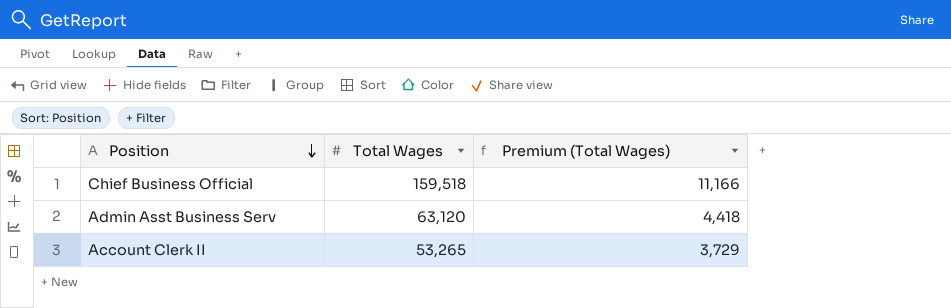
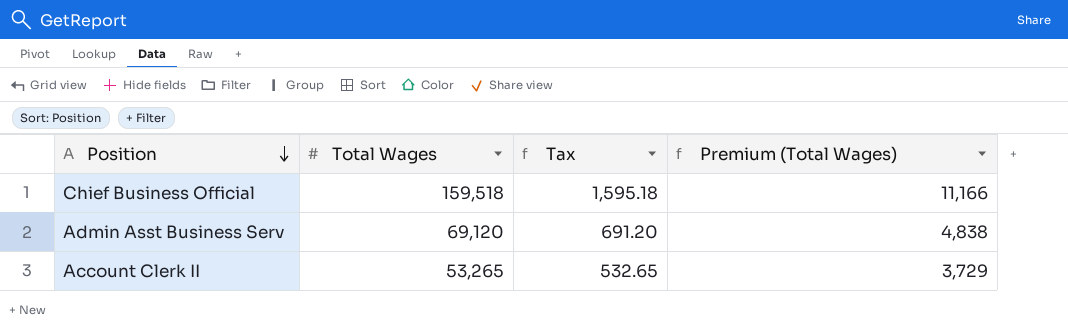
column Tax | formula: none -> [Total Wages] * 0.01
Admin Asst Business Serv | Total Wages: 63,120 -> 69,120
Admin Asst Business Serv | Premium (Total Wages): 4,418 -> 4,838

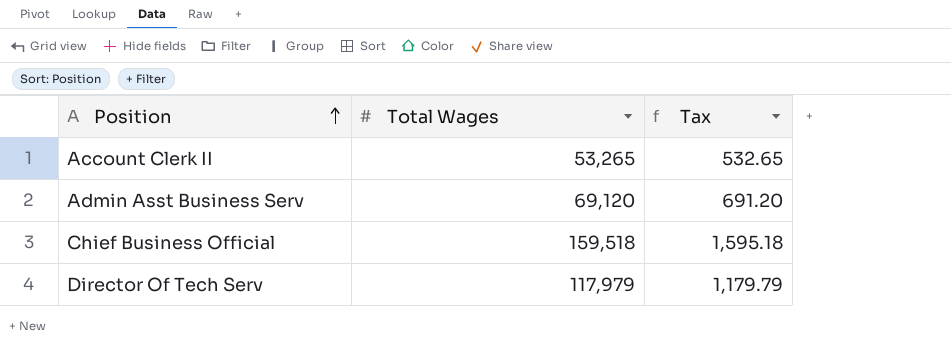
row order: Position descending -> Position ascending
column Premium (Total Wages) | formula: [Total Wages] * 0.07 -> none
row Director Of Tech Serv: none -> 117,979 | 1,179.79

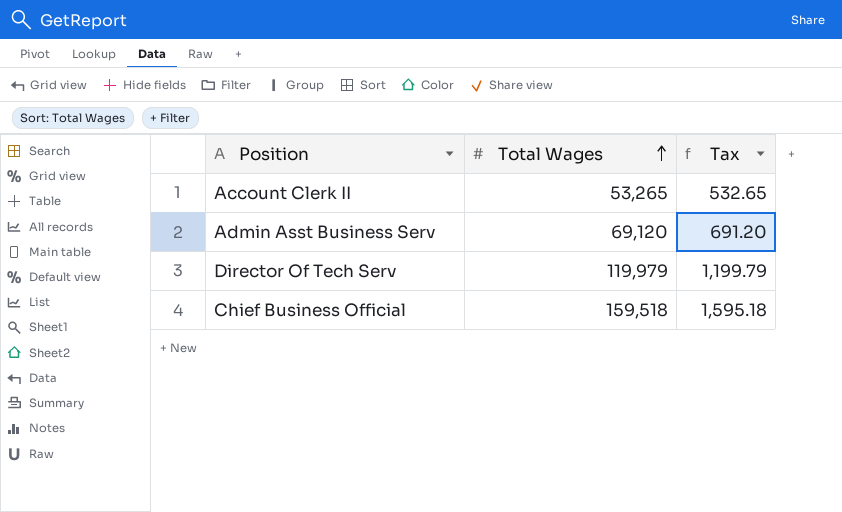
row order: Position ascending -> Total Wages ascending
Director Of Tech Serv | Total Wages: 117,979 -> 119,979
Director Of Tech Serv | Tax: 1,179.79 -> 1,199.79

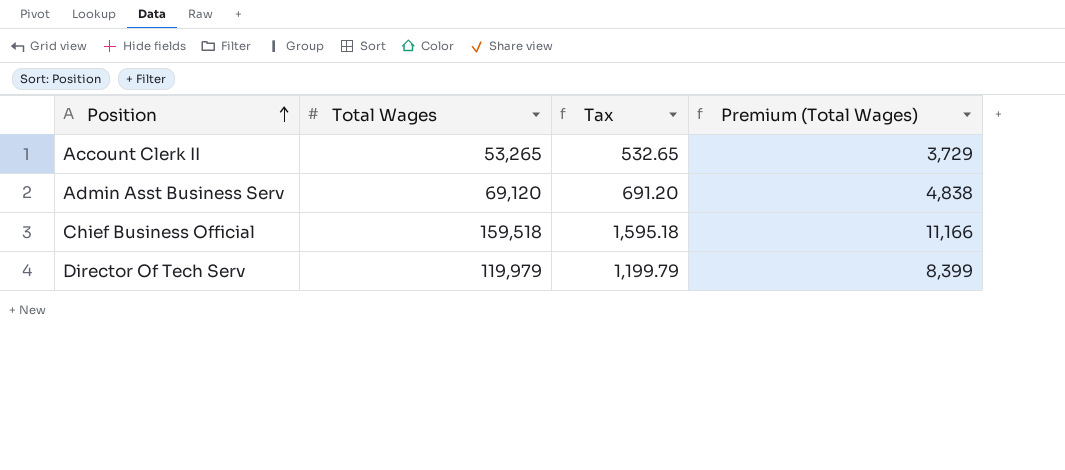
row order: Total Wages ascending -> Position ascending
column Premium (Total Wages) | formula: none -> [Total Wages] * 0.07

